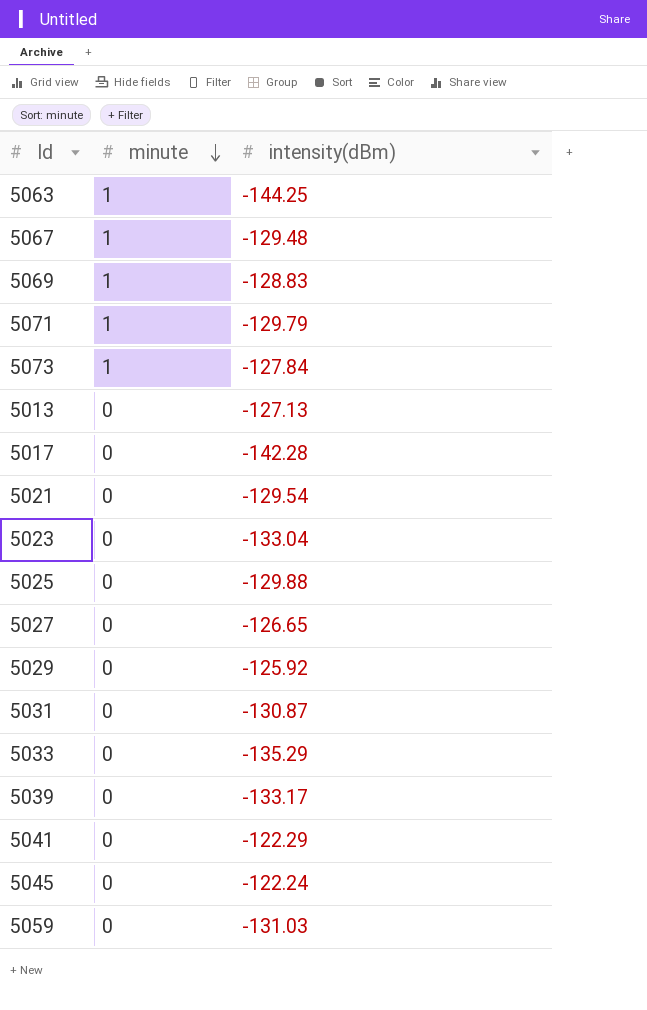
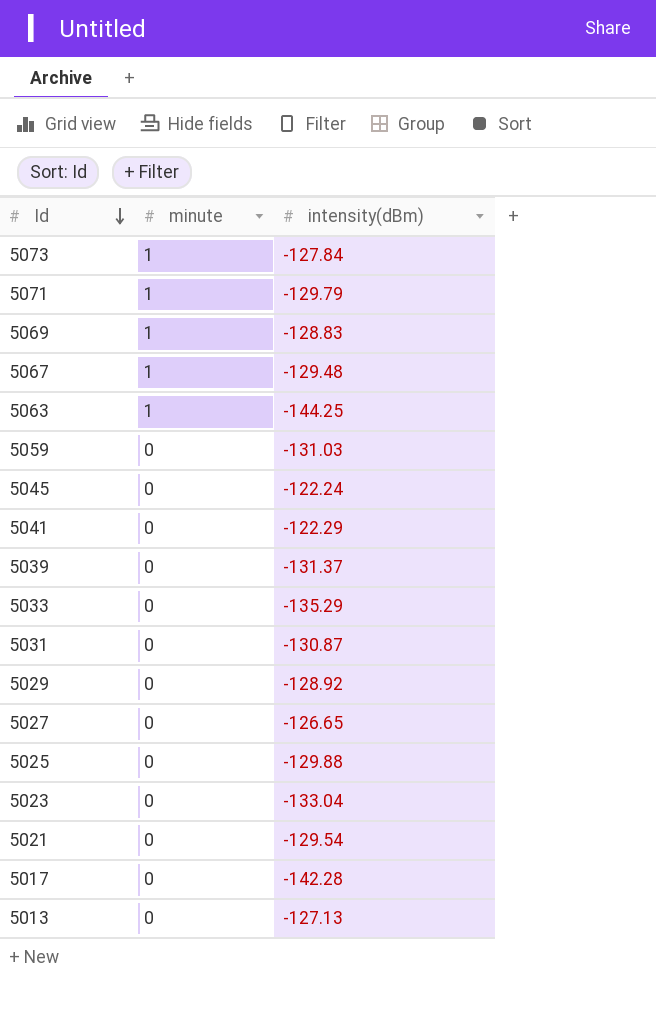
row order: minute descending -> Id descending
5039 | intensity(dBm): -133.17 -> -131.37
5029 | intensity(dBm): -125.92 -> -128.92

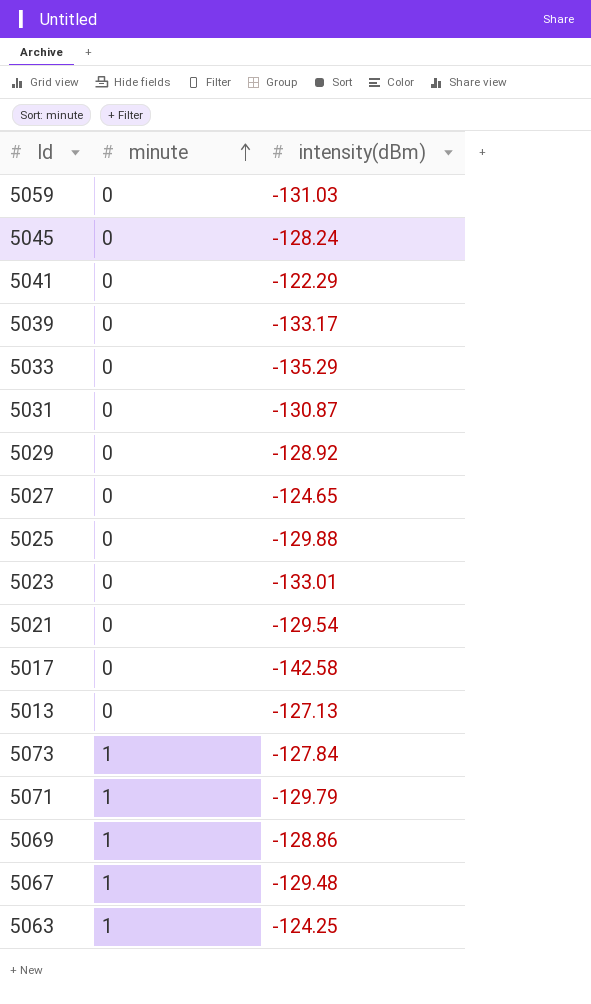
row order: Id descending -> minute ascending
5045 | intensity(dBm): -122.24 -> -128.24
5039 | intensity(dBm): -131.37 -> -133.17
5027 | intensity(dBm): -126.65 -> -124.65
5023 | intensity(dBm): -133.04 -> -133.01
5017 | intensity(dBm): -142.28 -> -142.58
5069 | intensity(dBm): -128.83 -> -128.86
5063 | intensity(dBm): -144.25 -> -124.25

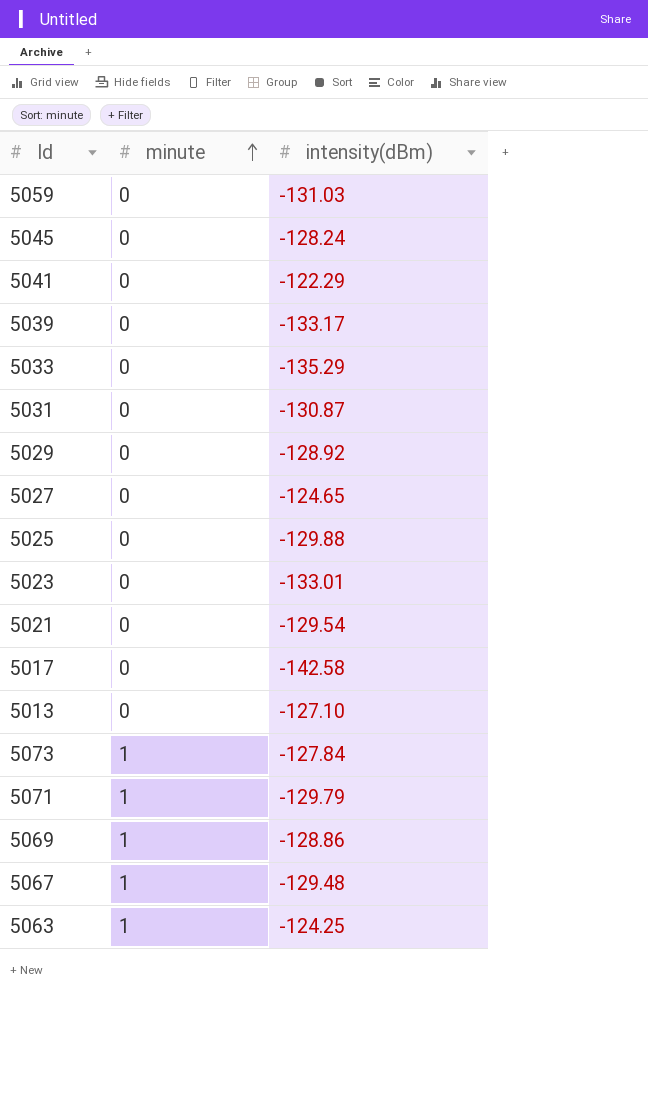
5013 | intensity(dBm): -127.13 -> -127.10

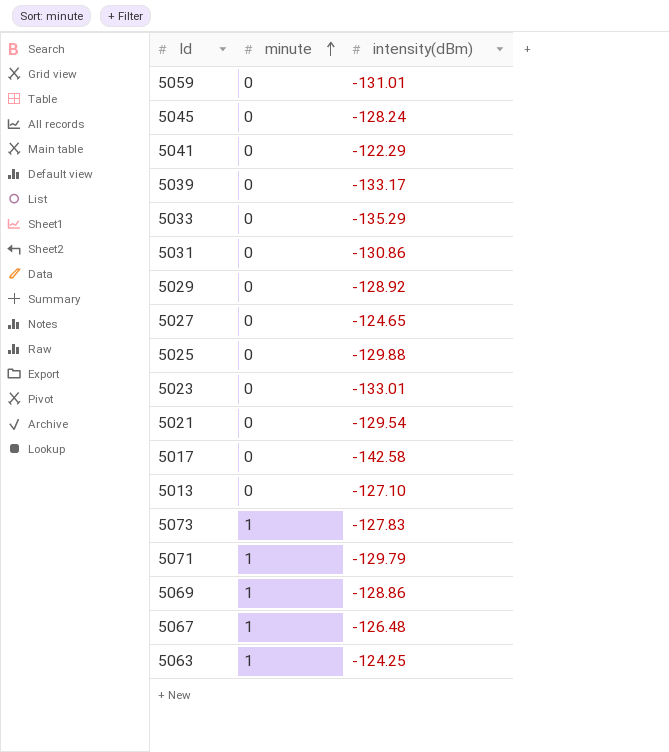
5059 | intensity(dBm): -131.03 -> -131.01
5031 | intensity(dBm): -130.87 -> -130.86
5073 | intensity(dBm): -127.84 -> -127.83
5067 | intensity(dBm): -129.48 -> -126.48

